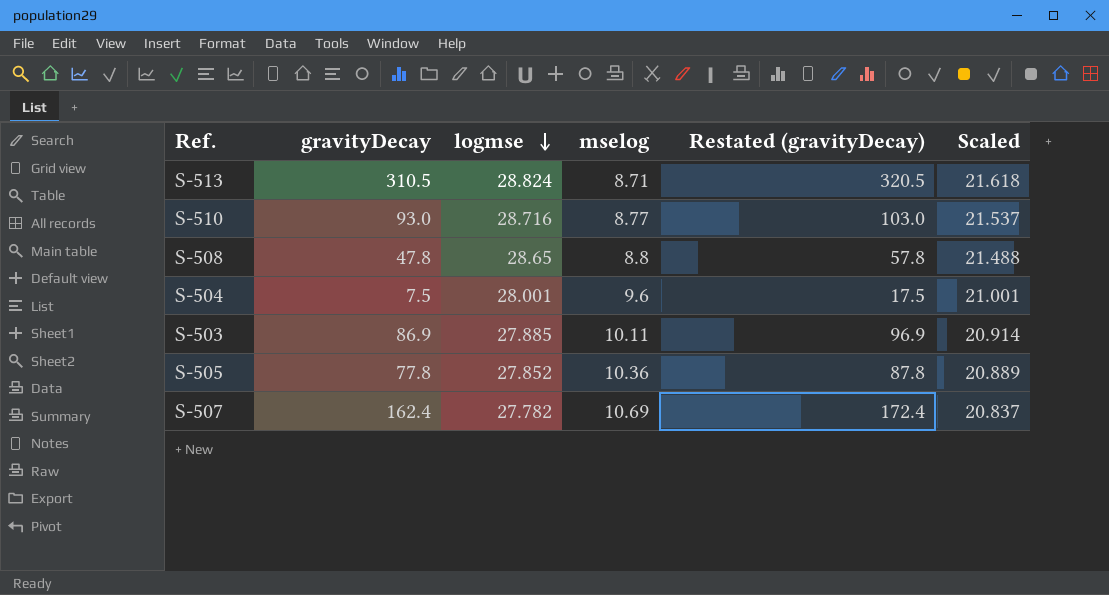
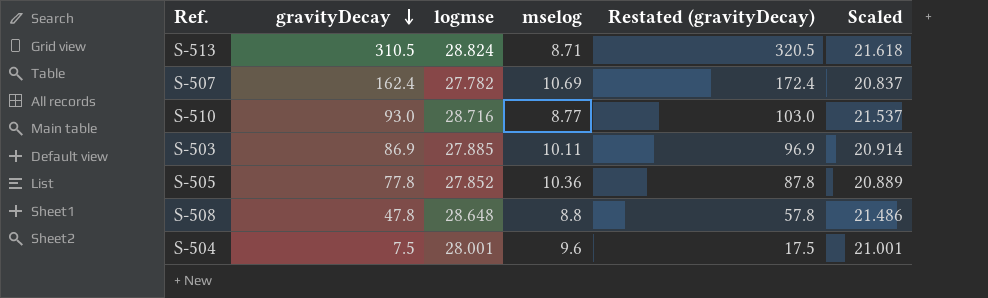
row order: logmse descending -> gravityDecay descending
S-508 | logmse: 28.65 -> 28.648
S-508 | Scaled: 21.488 -> 21.486

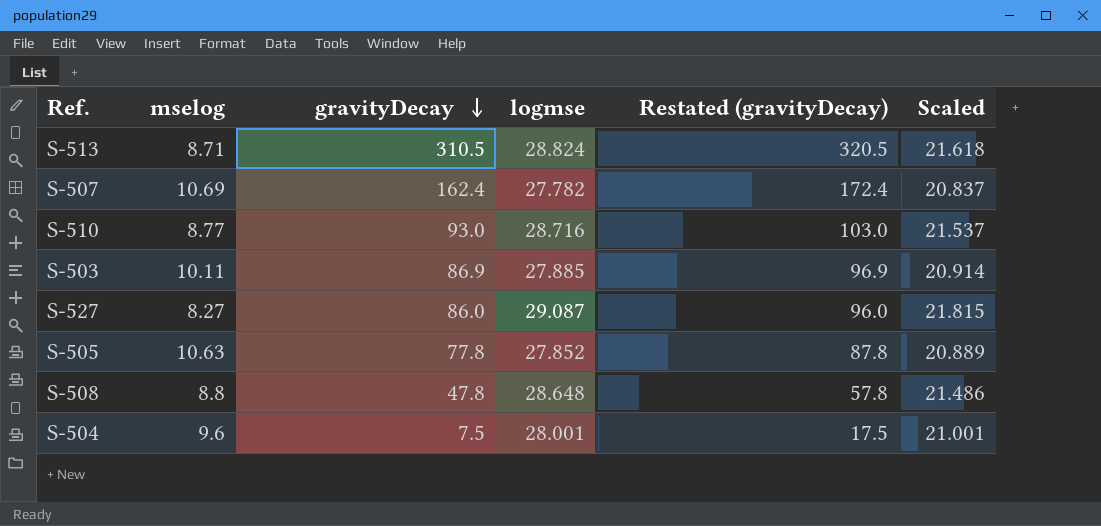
column mselog | position: 4 -> 2
row S-527: none -> 8.27 | 86.0 | 29.087 | 96.0 | 21.815
S-505 | mselog: 10.36 -> 10.63

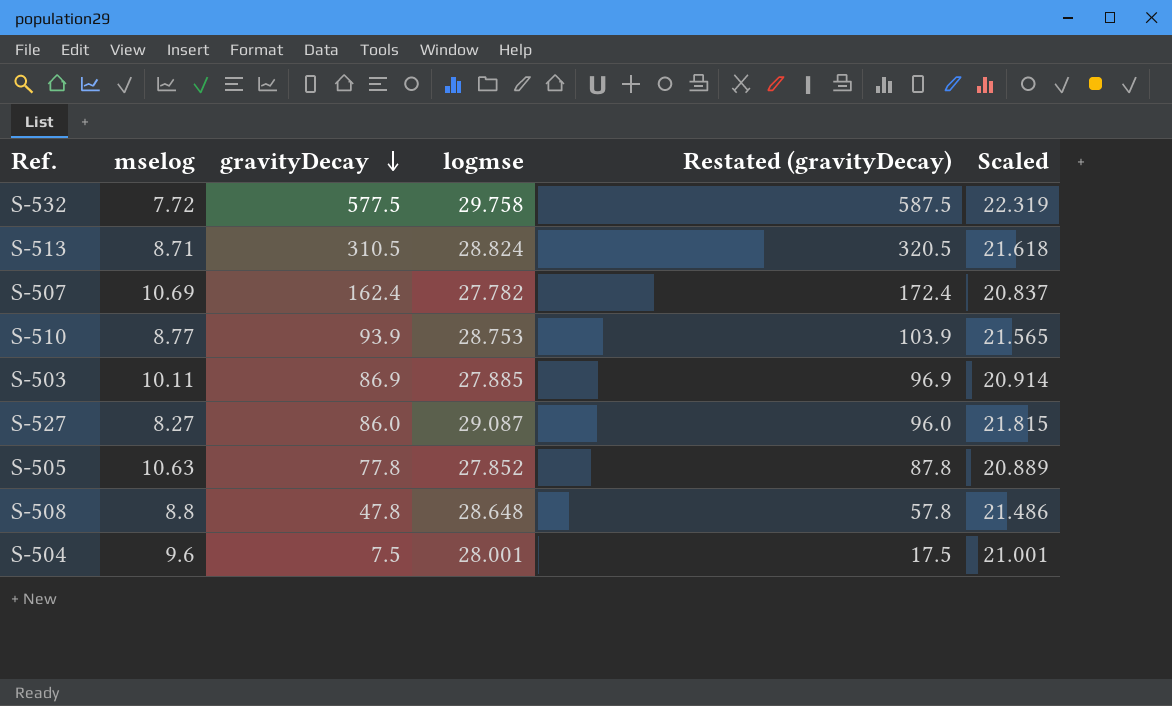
row S-532: none -> 7.72 | 577.5 | 29.758 | 587.5 | 22.319
S-510 | gravityDecay: 93.0 -> 93.9
S-510 | logmse: 28.716 -> 28.753
S-510 | Restated (gravityDecay): 103.0 -> 103.9
S-510 | Scaled: 21.537 -> 21.565

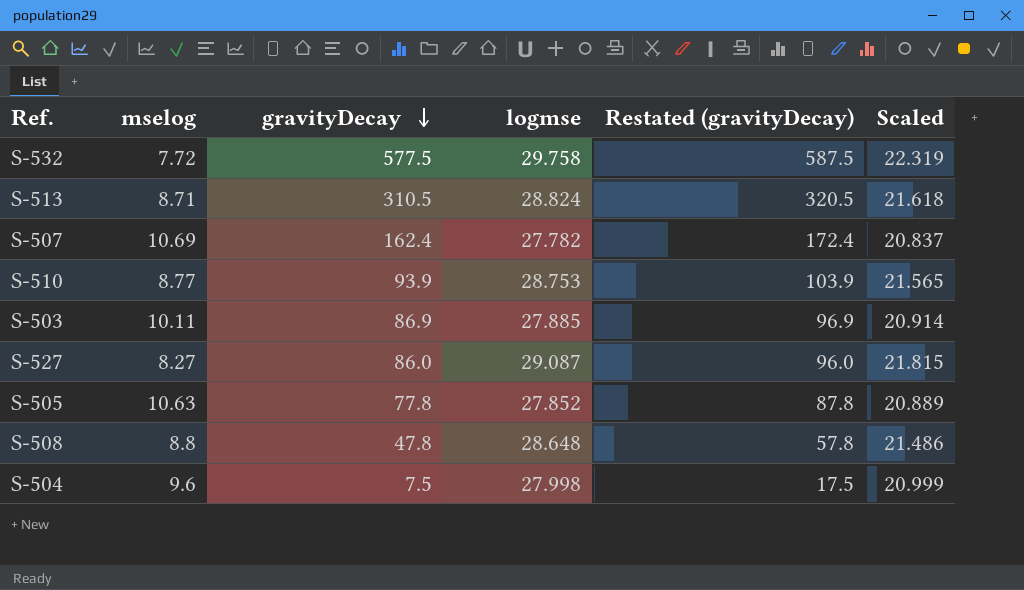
S-504 | logmse: 28.001 -> 27.998
S-504 | Scaled: 21.001 -> 20.999

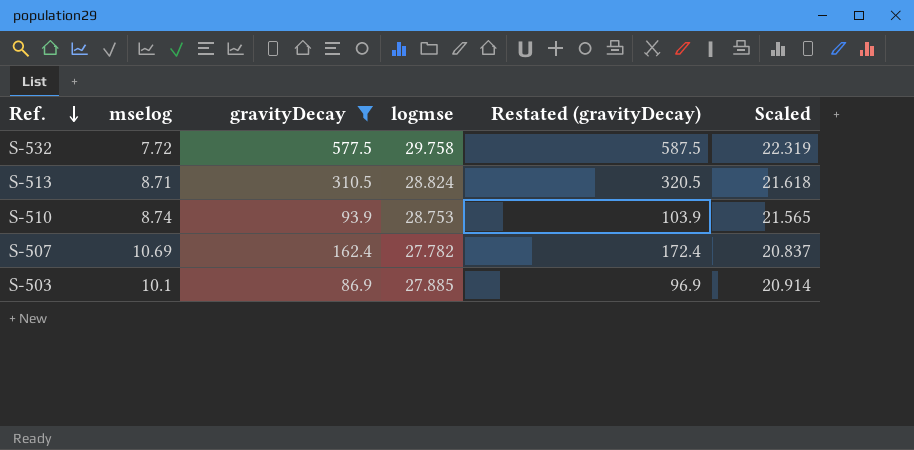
filter: none -> gravityDecay >= 86.9
row order: gravityDecay descending -> Ref. descending
S-510 | mselog: 8.77 -> 8.74
S-503 | mselog: 10.11 -> 10.1

